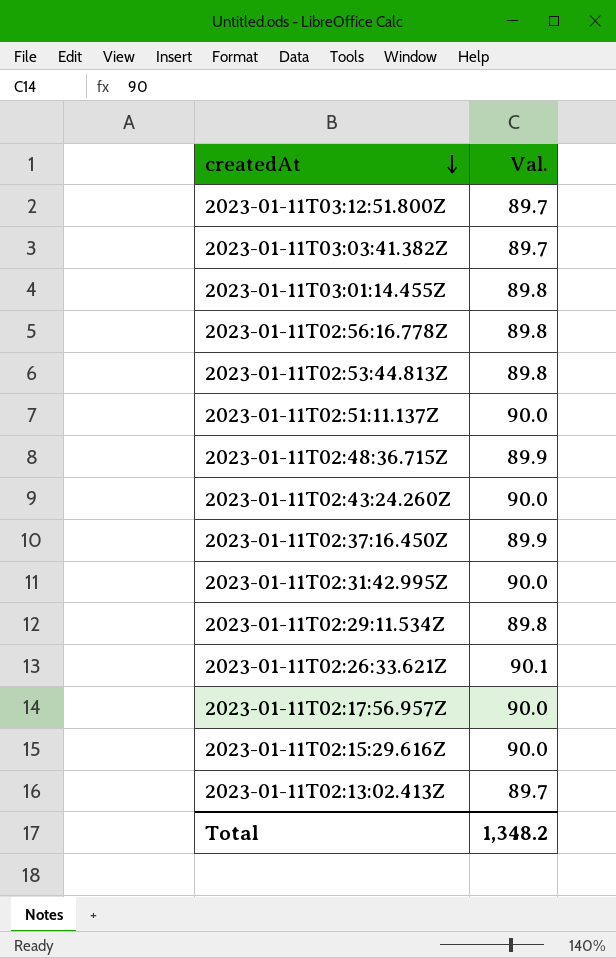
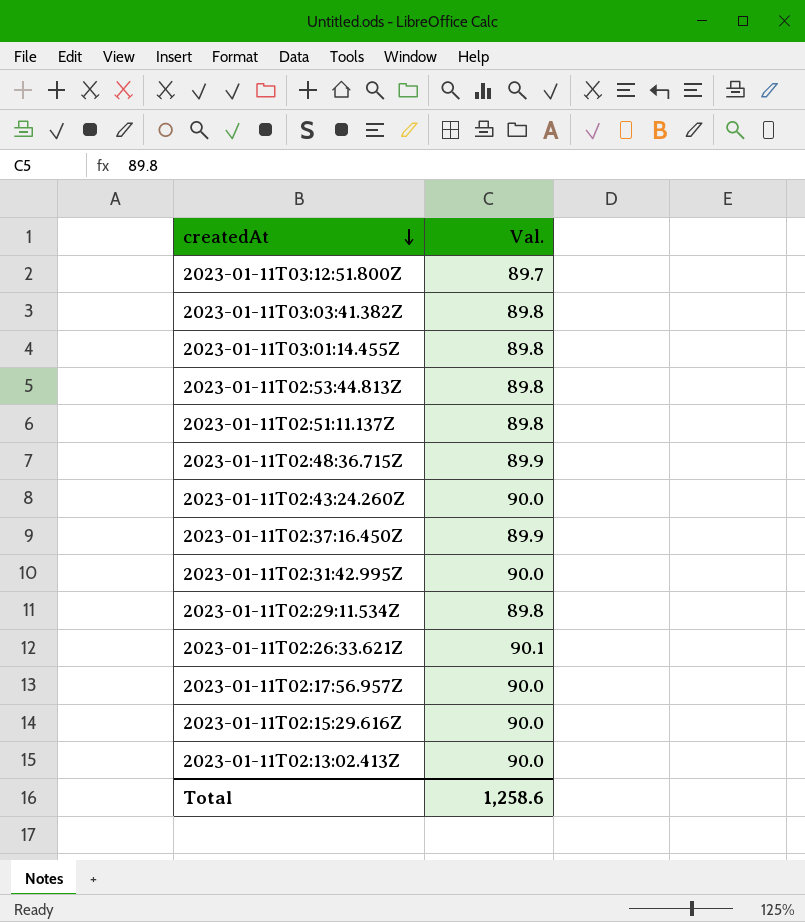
row 2023-01-11T02:56:16.778Z: 89.8 -> none
2023-01-11T03:03:41.382Z | Val.: 89.7 -> 89.8
2023-01-11T02:51:11.137Z | Val.: 90.0 -> 89.8
2023-01-11T02:13:02.413Z | Val.: 89.7 -> 90.0
Total | Val.: 1,348.2 -> 1,258.6

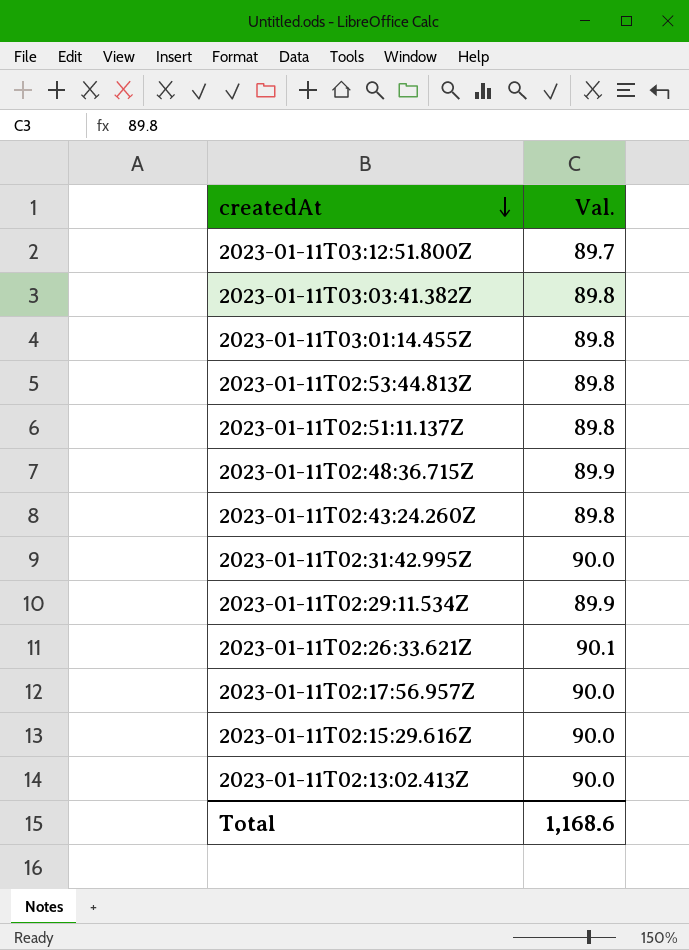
row 2023-01-11T02:37:16.450Z: 89.9 -> none
2023-01-11T02:43:24.260Z | Val.: 90.0 -> 89.8
2023-01-11T02:29:11.534Z | Val.: 89.8 -> 89.9
Total | Val.: 1,258.6 -> 1,168.6

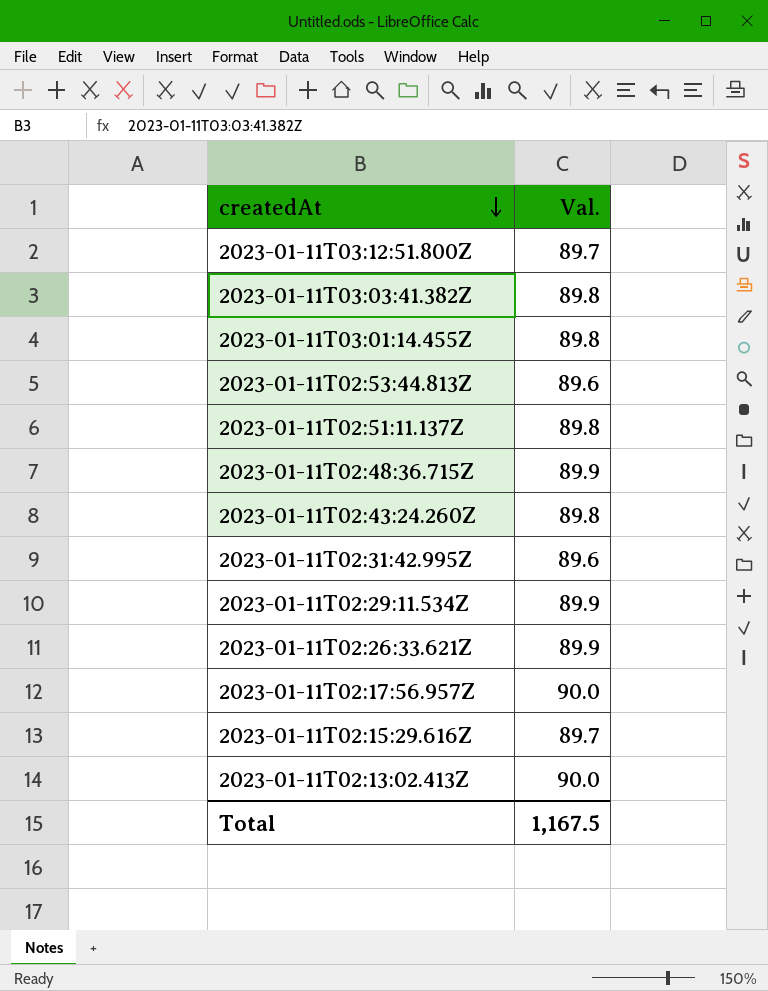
2023-01-11T02:53:44.813Z | Val.: 89.8 -> 89.6
2023-01-11T02:31:42.995Z | Val.: 90.0 -> 89.6
2023-01-11T02:26:33.621Z | Val.: 90.1 -> 89.9
2023-01-11T02:15:29.616Z | Val.: 90.0 -> 89.7
Total | Val.: 1,168.6 -> 1,167.5

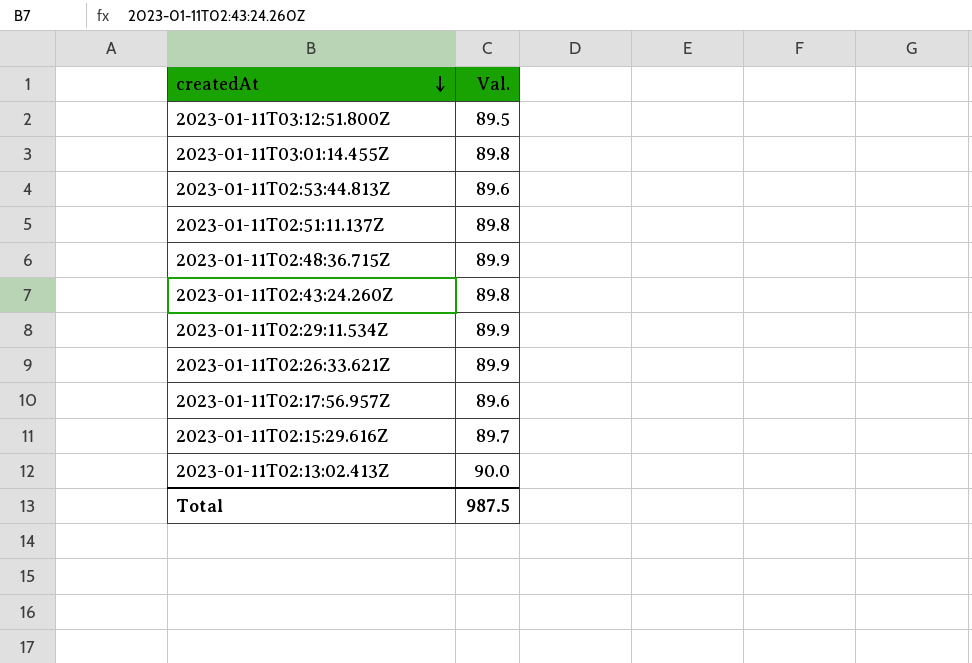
row 2023-01-11T03:03:41.382Z: 89.8 -> none
row 2023-01-11T02:31:42.995Z: 89.6 -> none
2023-01-11T03:12:51.800Z | Val.: 89.7 -> 89.5
2023-01-11T02:17:56.957Z | Val.: 90.0 -> 89.6
Total | Val.: 1,167.5 -> 987.5

